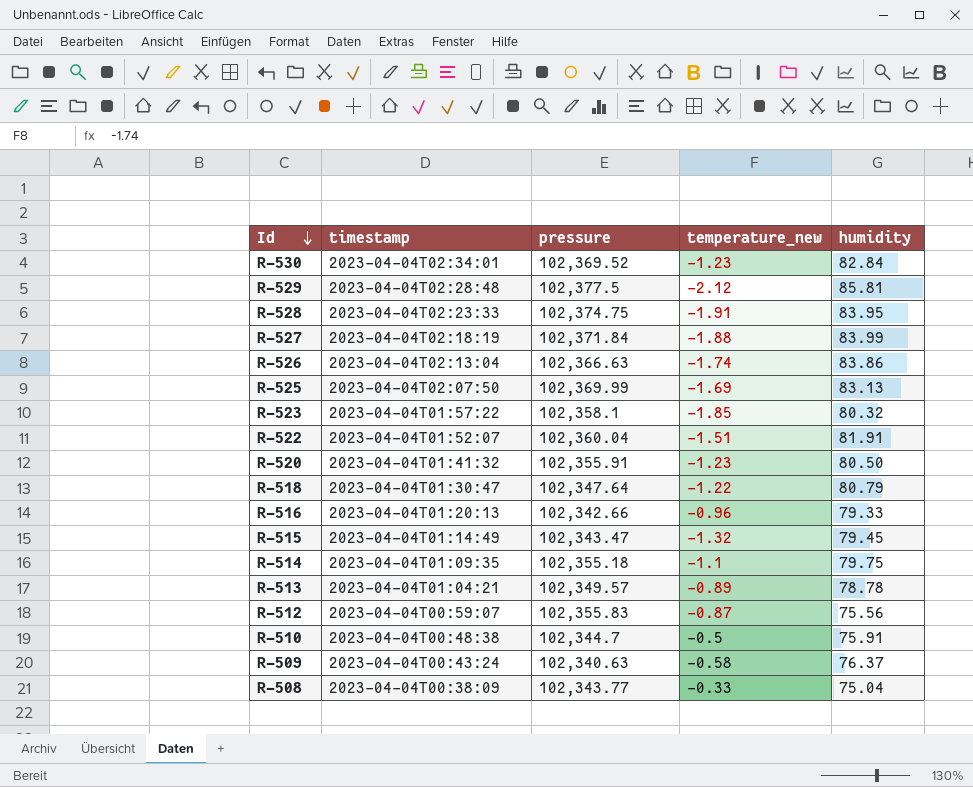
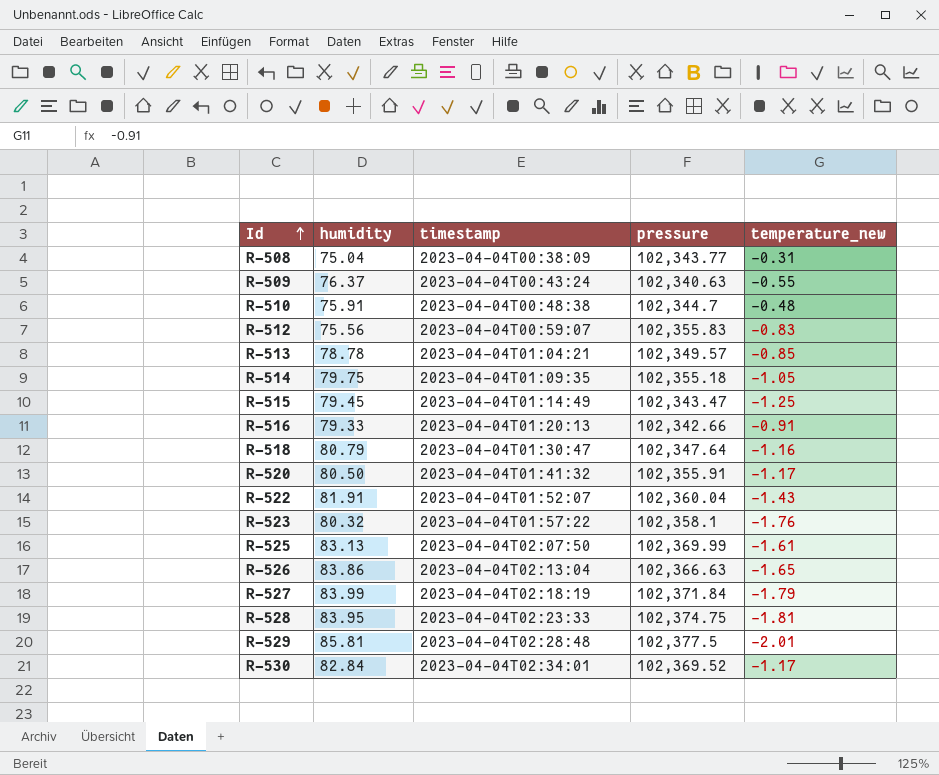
row order: Id descending -> Id ascending
column humidity | position: 5 -> 2
R-508 | temperature_new: -0.33 -> -0.31
R-509 | temperature_new: -0.58 -> -0.55
R-510 | temperature_new: -0.5 -> -0.48
R-512 | temperature_new: -0.87 -> -0.83
R-513 | temperature_new: -0.89 -> -0.85
R-514 | temperature_new: -1.1 -> -1.05
R-515 | temperature_new: -1.32 -> -1.25
R-516 | temperature_new: -0.96 -> -0.91
R-518 | temperature_new: -1.22 -> -1.16
R-520 | temperature_new: -1.23 -> -1.17
R-522 | temperature_new: -1.51 -> -1.43
R-523 | temperature_new: -1.85 -> -1.76
R-525 | temperature_new: -1.69 -> -1.61
R-526 | temperature_new: -1.74 -> -1.65
R-527 | temperature_new: -1.88 -> -1.79
R-528 | temperature_new: -1.91 -> -1.81
R-529 | temperature_new: -2.12 -> -2.01
R-530 | temperature_new: -1.23 -> -1.17

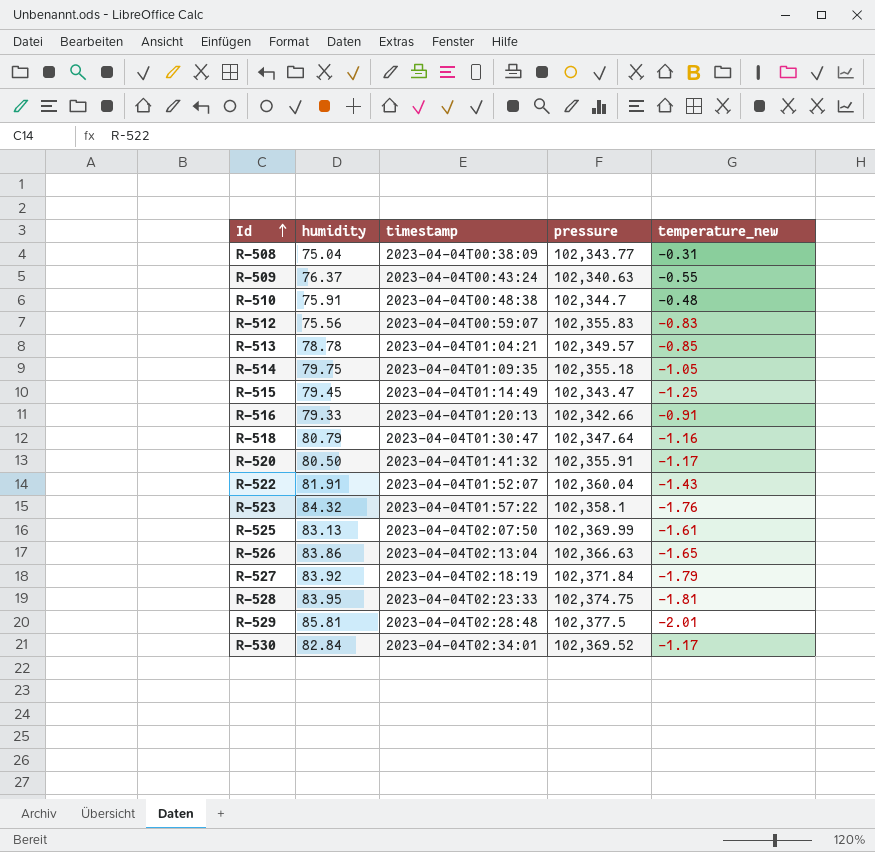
R-523 | humidity: 80.32 -> 84.32
R-527 | humidity: 83.99 -> 83.92

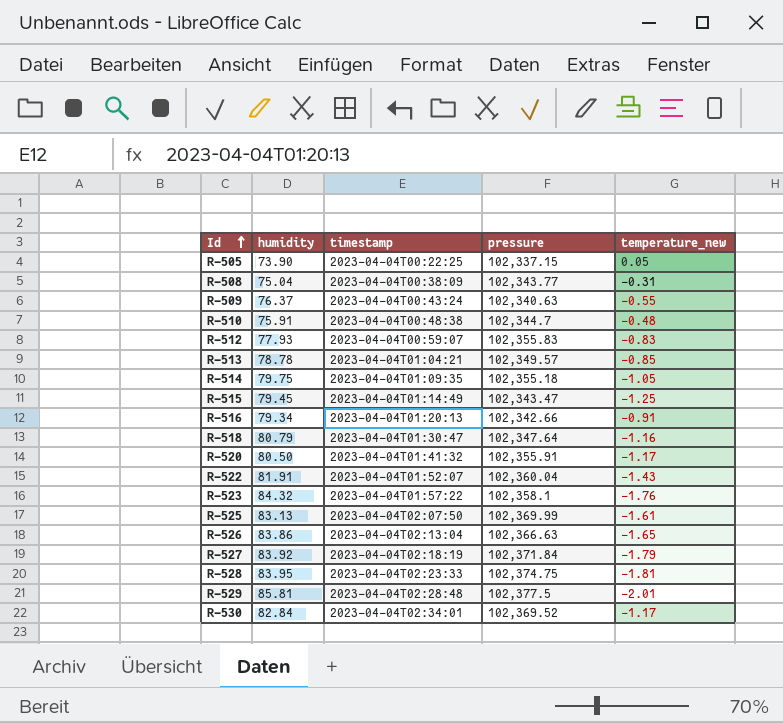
row R-505: none -> 73.90 | 2023-04-04T00:22:25 | 102,337.15 | 0.05
R-512 | humidity: 75.56 -> 77.93
R-516 | humidity: 79.33 -> 79.34

